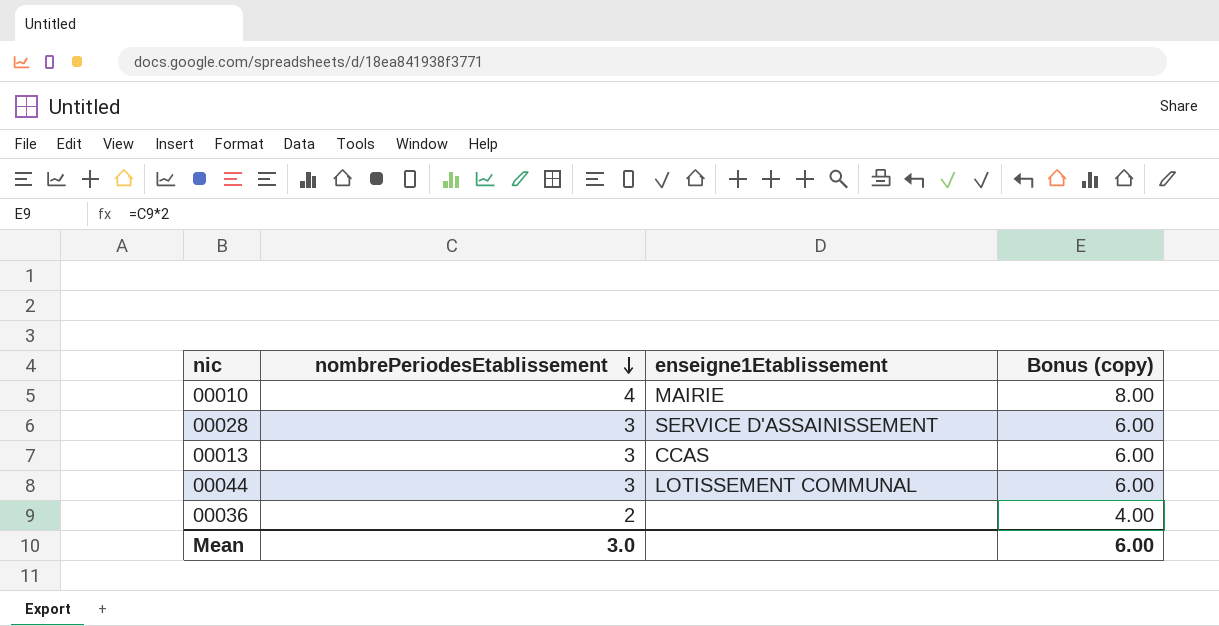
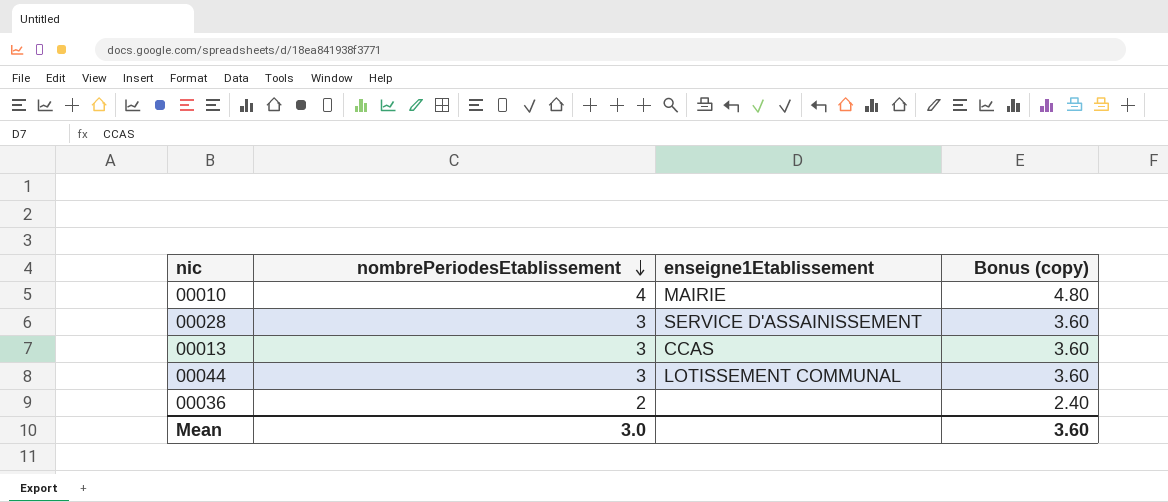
column Bonus (copy) | formula: [nombrePeriodesEtablissement] * 2 -> [nombrePeriodesEtablissement] * 1.2
Mean | Bonus (copy): 6.00 -> 3.60

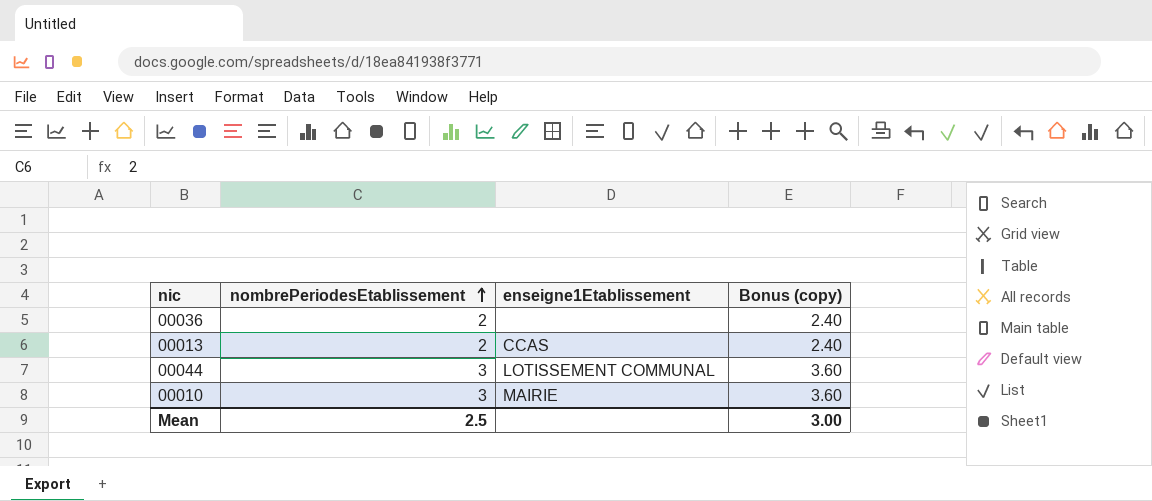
row order: nombrePeriodesEtablissement descending -> nombrePeriodesEtablissement ascending
row 00028: 3 | SERVICE D'ASSAINISSEMENT | 3.60 -> none
00013 | nombrePeriodesEtablissement: 3 -> 2
00013 | Bonus (copy): 3.60 -> 2.40
00010 | nombrePeriodesEtablissement: 4 -> 3
00010 | Bonus (copy): 4.80 -> 3.60
Mean | nombrePeriodesEtablissement: 3.0 -> 2.5
Mean | Bonus (copy): 3.60 -> 3.00

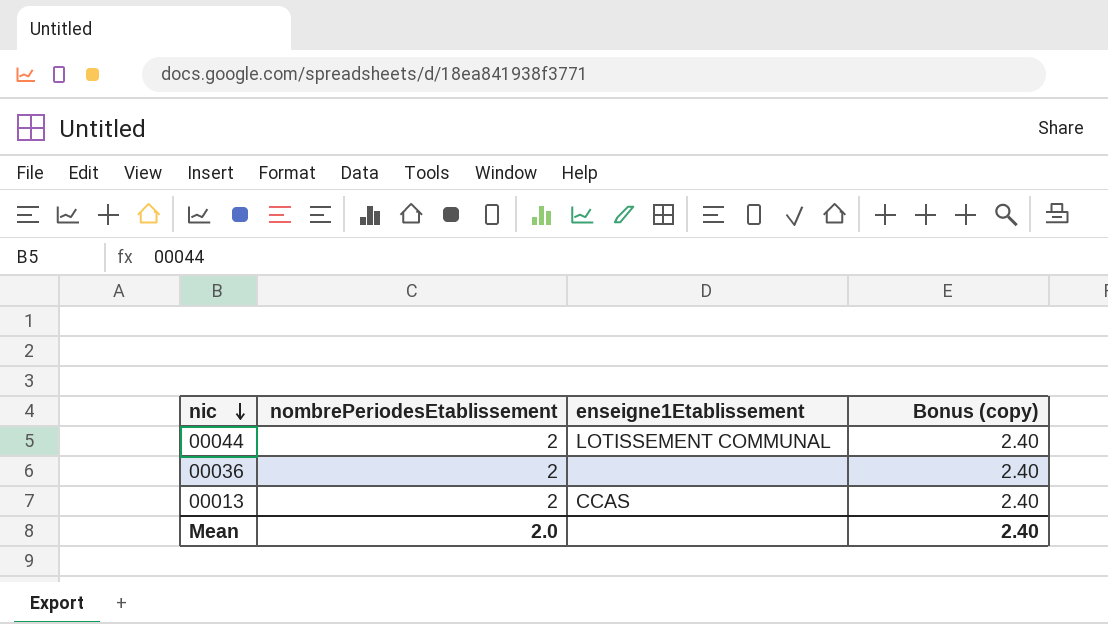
row order: nombrePeriodesEtablissement ascending -> nic descending
row 00010: 3 | MAIRIE | 3.60 -> none
00044 | nombrePeriodesEtablissement: 3 -> 2
00044 | Bonus (copy): 3.60 -> 2.40
Mean | nombrePeriodesEtablissement: 2.5 -> 2.0
Mean | Bonus (copy): 3.00 -> 2.40

